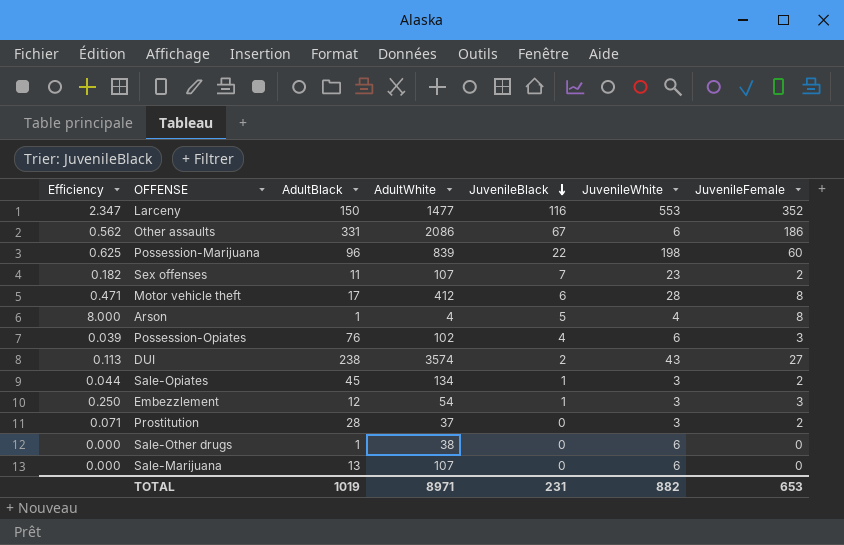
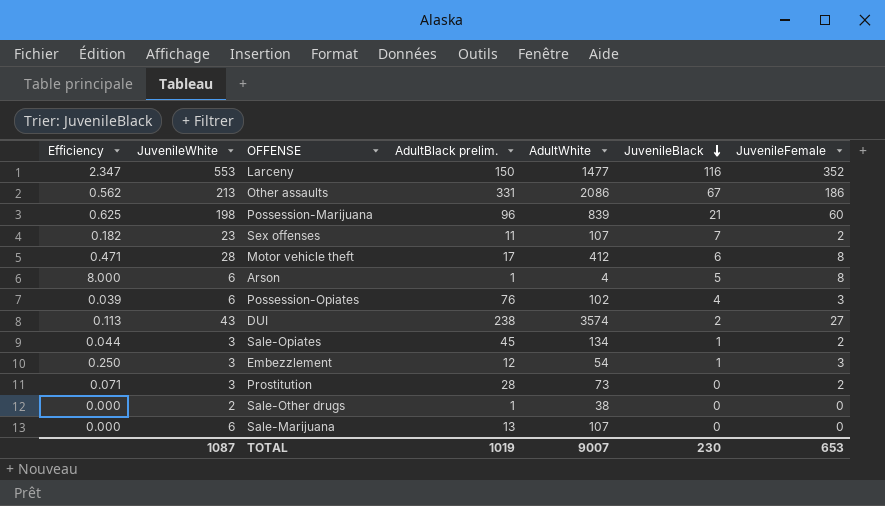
column JuvenileWhite | position: 6 -> 2
column name: AdultBlack -> AdultBlack prelim.
Other assaults | JuvenileWhite: 6 -> 213
Possession-Marijuana | JuvenileBlack: 22 -> 21
Arson | JuvenileWhite: 4 -> 6
Prostitution | AdultWhite: 37 -> 73
Sale-Other drugs | JuvenileWhite: 6 -> 2
TOTAL | JuvenileWhite: 882 -> 1087
TOTAL | AdultWhite: 8971 -> 9007
TOTAL | JuvenileBlack: 231 -> 230

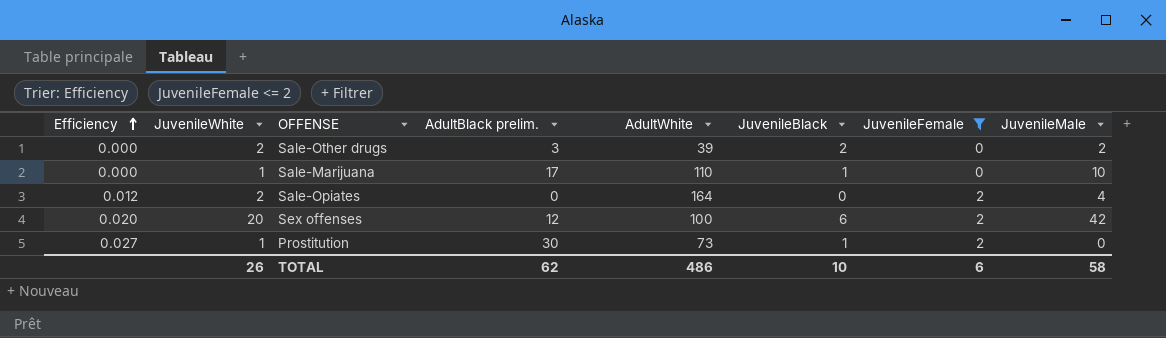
filter: none -> JuvenileFemale <= 2
row order: JuvenileBlack descending -> Efficiency ascending
column Efficiency | formula: [JuvenileFemale] / [AdultBlack prelim.] -> [JuvenileFemale] / [AdultWhite]
column JuvenileMale | position: none -> 8
Sale-Other drugs | AdultBlack prelim.: 1 -> 3
Sale-Other drugs | AdultWhite: 38 -> 39
Sale-Other drugs | JuvenileBlack: 0 -> 2
Sale-Marijuana | JuvenileWhite: 6 -> 1
Sale-Marijuana | AdultBlack prelim.: 13 -> 17
Sale-Marijuana | AdultWhite: 107 -> 110
Sale-Marijuana | JuvenileBlack: 0 -> 1
Sale-Opiates | JuvenileWhite: 3 -> 2
Sale-Opiates | AdultBlack prelim.: 45 -> 0
Sale-Opiates | AdultWhite: 134 -> 164
Sale-Opiates | JuvenileBlack: 1 -> 0
Sex offenses | JuvenileWhite: 23 -> 20
Sex offenses | AdultBlack prelim.: 11 -> 12
Sex offenses | AdultWhite: 107 -> 100
Sex offenses | JuvenileBlack: 7 -> 6
Prostitution | JuvenileWhite: 3 -> 1
Prostitution | AdultBlack prelim.: 28 -> 30
Prostitution | JuvenileBlack: 0 -> 1
TOTAL | JuvenileWhite: 1087 -> 26
TOTAL | AdultBlack prelim.: 1019 -> 62
TOTAL | AdultWhite: 9007 -> 486
TOTAL | JuvenileBlack: 230 -> 10
TOTAL | JuvenileFemale: 653 -> 6

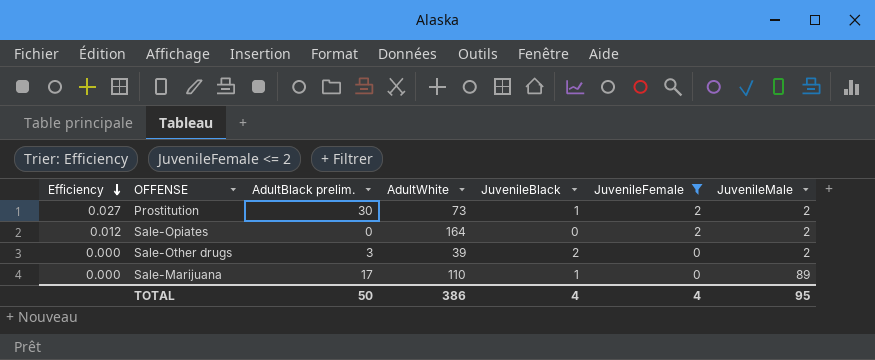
row order: Efficiency ascending -> Efficiency descending
column JuvenileWhite | position: 2 -> none
row Sex offenses: 0.020 | 20 | 12 | 100 | 6 | 2 | 42 -> none
Prostitution | JuvenileMale: 0 -> 2
Sale-Opiates | JuvenileMale: 4 -> 2
Sale-Marijuana | JuvenileMale: 10 -> 89
TOTAL | AdultBlack prelim.: 62 -> 50
TOTAL | AdultWhite: 486 -> 386
TOTAL | JuvenileBlack: 10 -> 4
TOTAL | JuvenileFemale: 6 -> 4
TOTAL | JuvenileMale: 58 -> 95

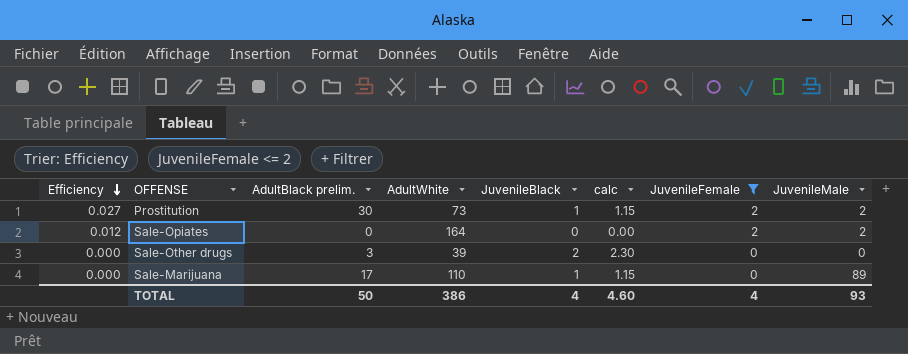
column calc | formula: none -> [JuvenileBlack] * 1.15
Sale-Other drugs | JuvenileMale: 2 -> 0
TOTAL | JuvenileMale: 95 -> 93

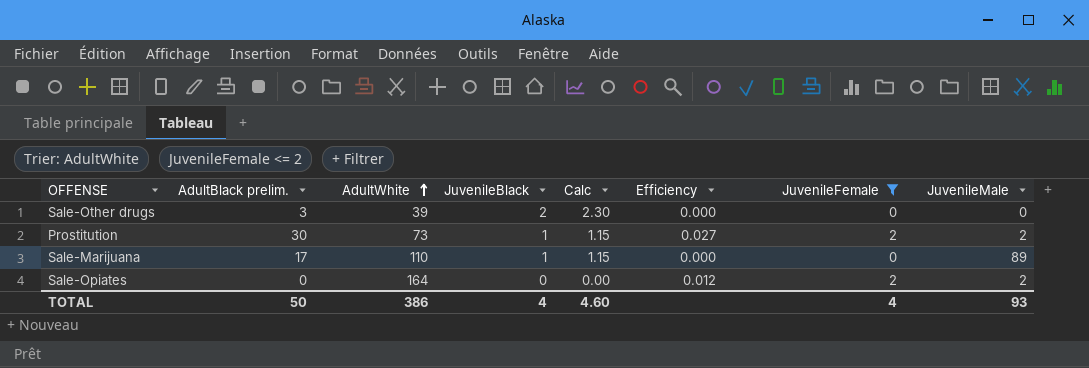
row order: Efficiency descending -> AdultWhite ascending
column name: calc -> Calc
column Efficiency | position: 1 -> 6

